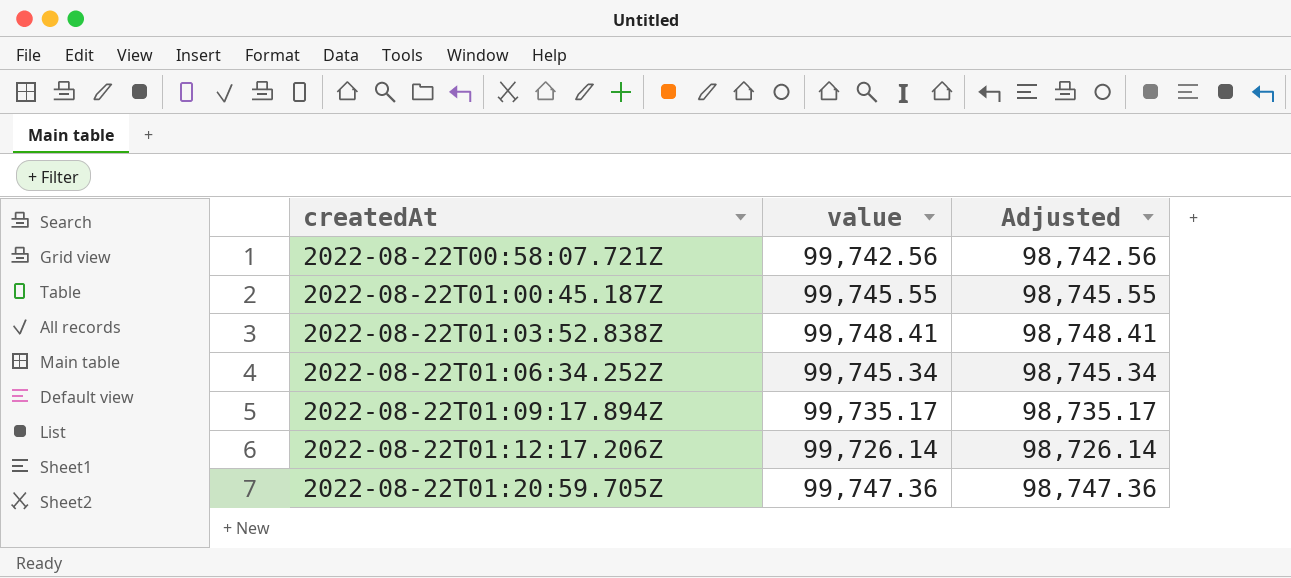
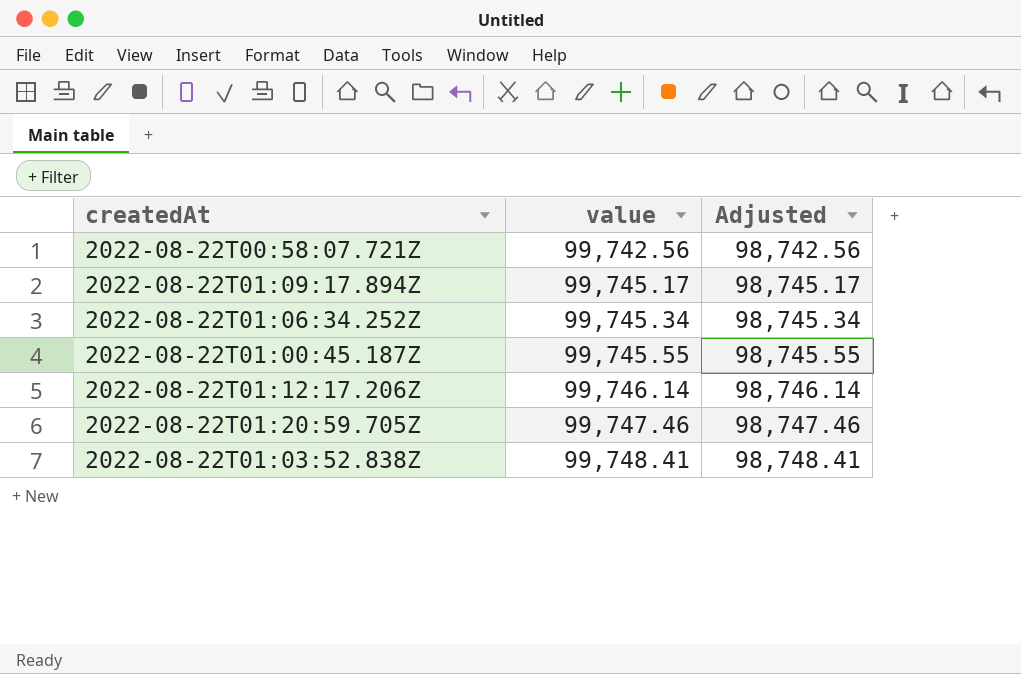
row order: createdAt ascending -> value ascending
2022-08-22T01:09:17.894Z | value: 99,735.17 -> 99,745.17
2022-08-22T01:09:17.894Z | Adjusted: 98,735.17 -> 98,745.17
2022-08-22T01:12:17.206Z | value: 99,726.14 -> 99,746.14
2022-08-22T01:12:17.206Z | Adjusted: 98,726.14 -> 98,746.14
2022-08-22T01:20:59.705Z | value: 99,747.36 -> 99,747.46
2022-08-22T01:20:59.705Z | Adjusted: 98,747.36 -> 98,747.46

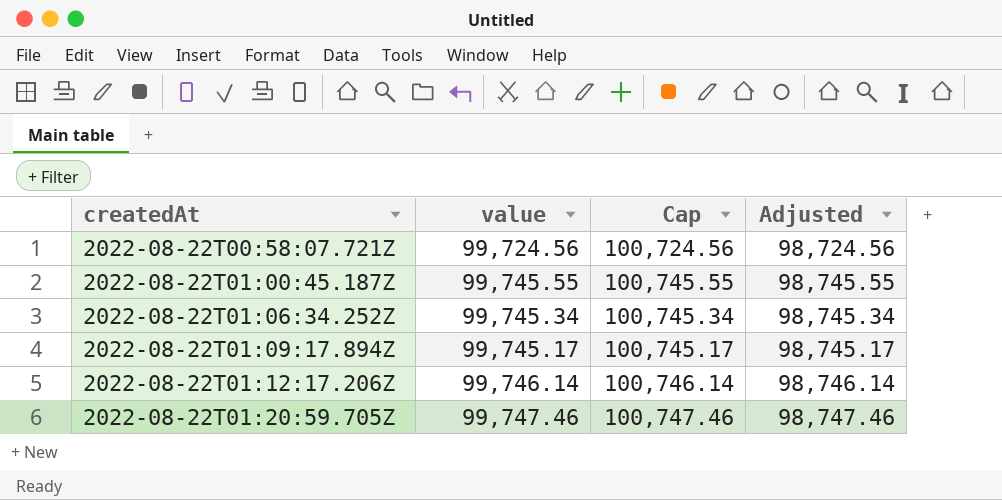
row order: value ascending -> createdAt ascending
column Cap | formula: none -> [value] + 1000
row 2022-08-22T01:03:52.838Z: 99,748.41 | 98,748.41 -> none
2022-08-22T00:58:07.721Z | value: 99,742.56 -> 99,724.56
2022-08-22T00:58:07.721Z | Adjusted: 98,742.56 -> 98,724.56

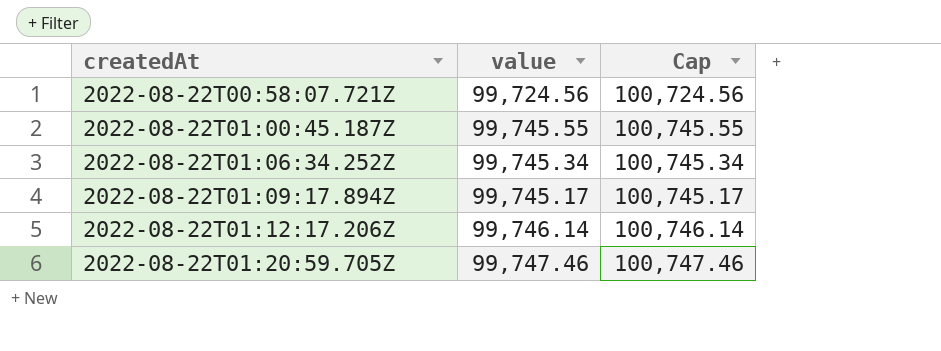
column Adjusted | formula: [value] - 1000 -> none

